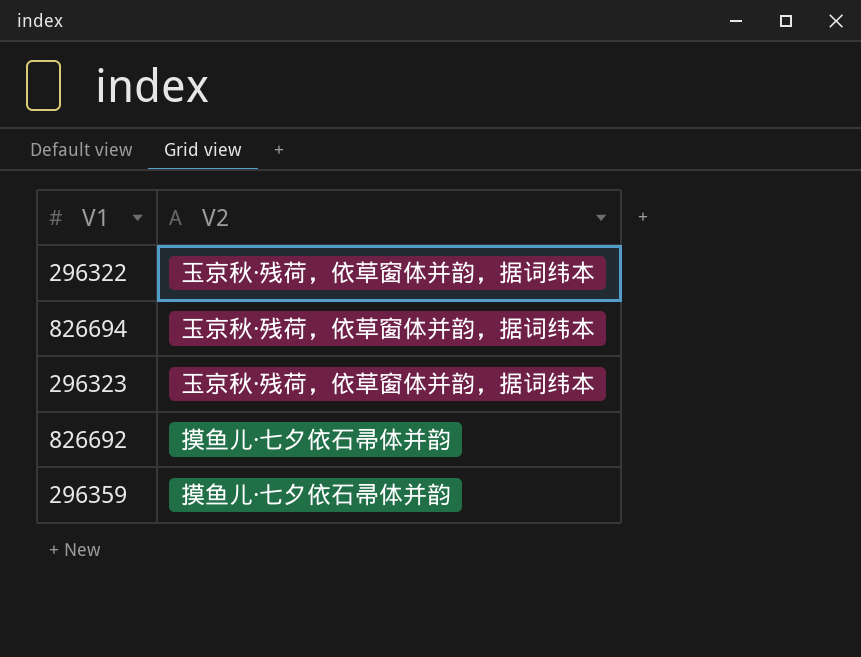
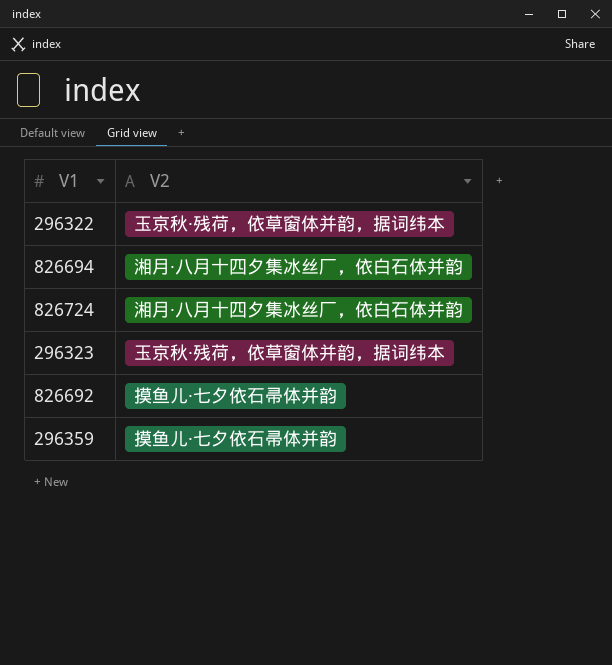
826694 | V2: 玉京秋·残荷，依草窗体并韵，据词纬本 -> 湘月·八月十四夕集冰丝厂，依白石体并韵
row 826724: none -> 湘月·八月十四夕集冰丝厂，依白石体并韵

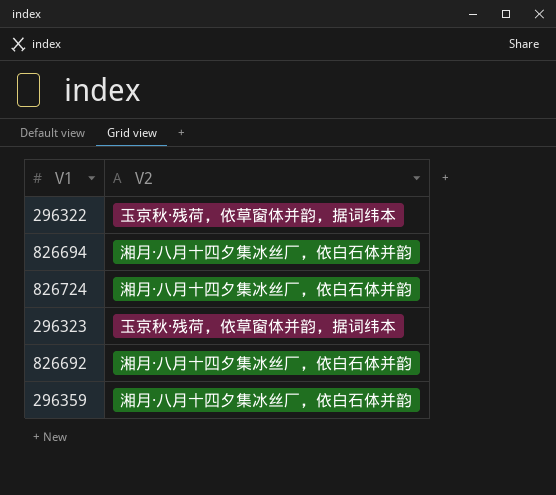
826692 | V2: 摸鱼儿·七夕依石帚体并韵 -> 湘月·八月十四夕集冰丝厂，依白石体并韵
296359 | V2: 摸鱼儿·七夕依石帚体并韵 -> 湘月·八月十四夕集冰丝厂，依白石体并韵

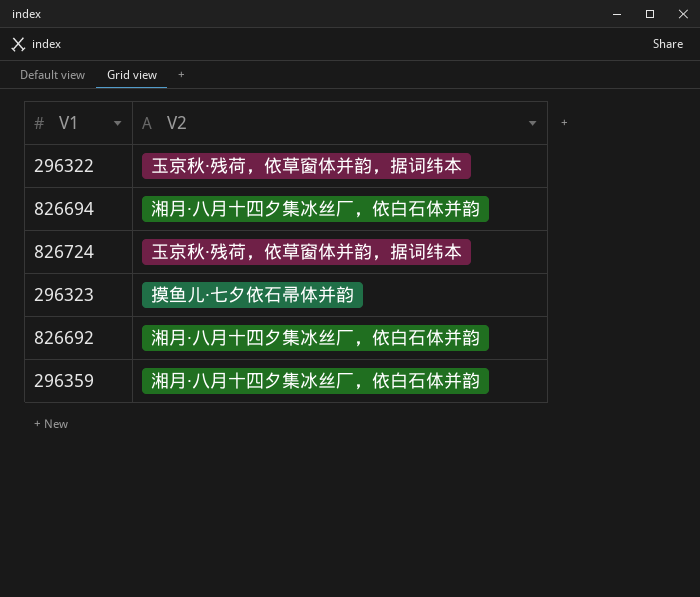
826724 | V2: 湘月·八月十四夕集冰丝厂，依白石体并韵 -> 玉京秋·残荷，依草窗体并韵，据词纬本
296323 | V2: 玉京秋·残荷，依草窗体并韵，据词纬本 -> 摸鱼儿·七夕依石帚体并韵

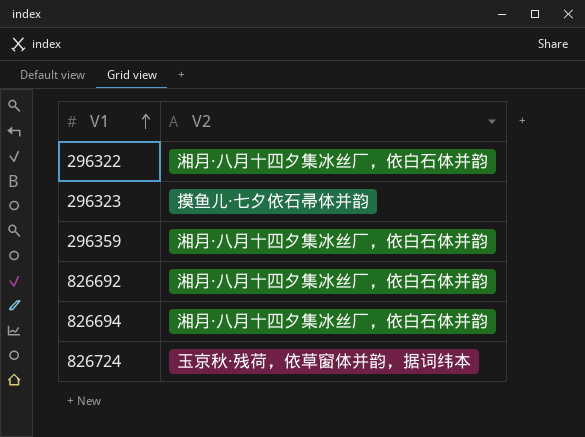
row order: none -> V1 ascending
296322 | V2: 玉京秋·残荷，依草窗体并韵，据词纬本 -> 湘月·八月十四夕集冰丝厂，依白石体并韵

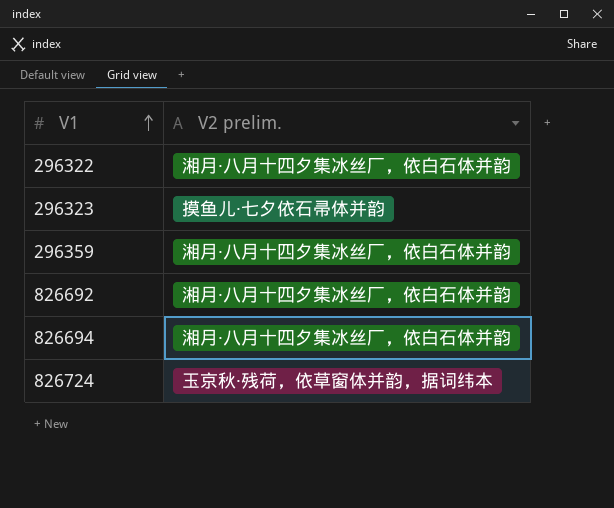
column name: V2 -> V2 prelim.

